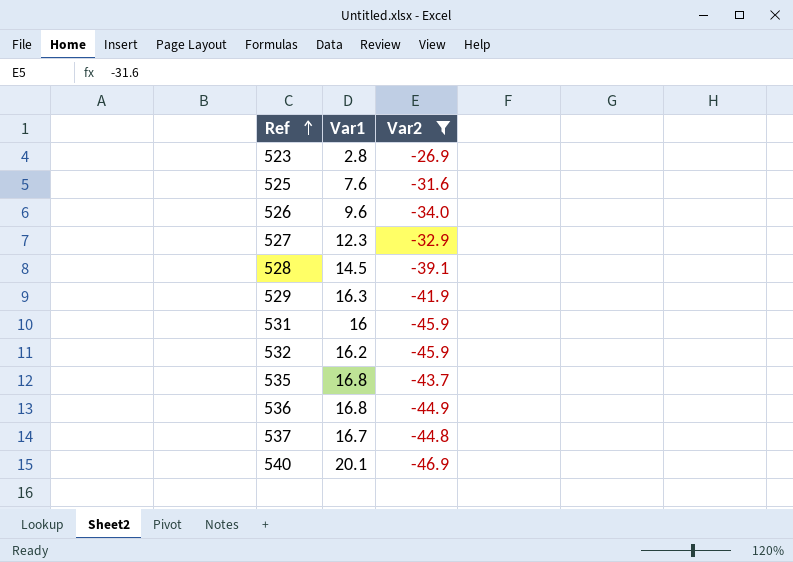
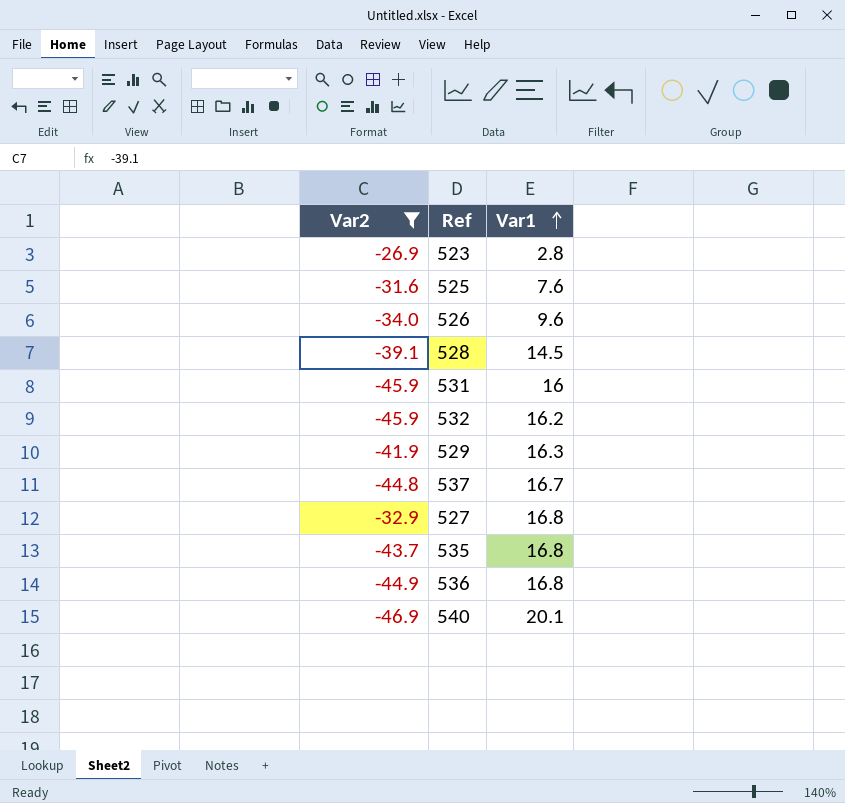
row order: Ref ascending -> Var1 ascending
column Var2 | position: 3 -> 1
527 | Var1: 12.3 -> 16.8

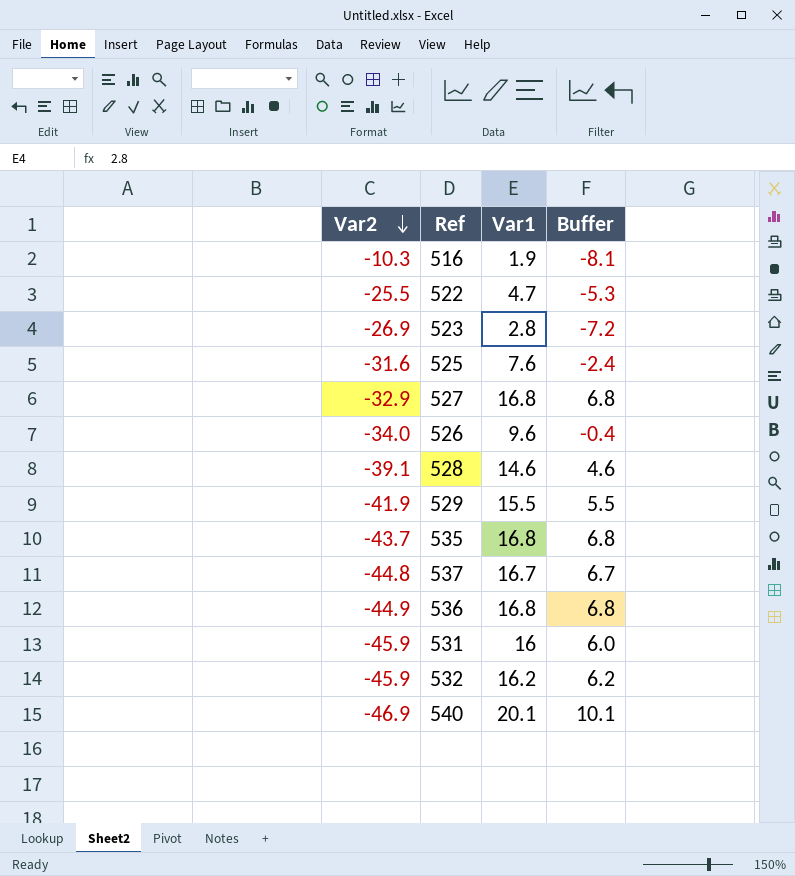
filter: Var2 <= -26.9 -> none
row order: Var1 ascending -> Var2 descending
column Buffer | formula: none -> [Var1] - 10
528 | Var1: 14.5 -> 14.6
529 | Var1: 16.3 -> 15.5

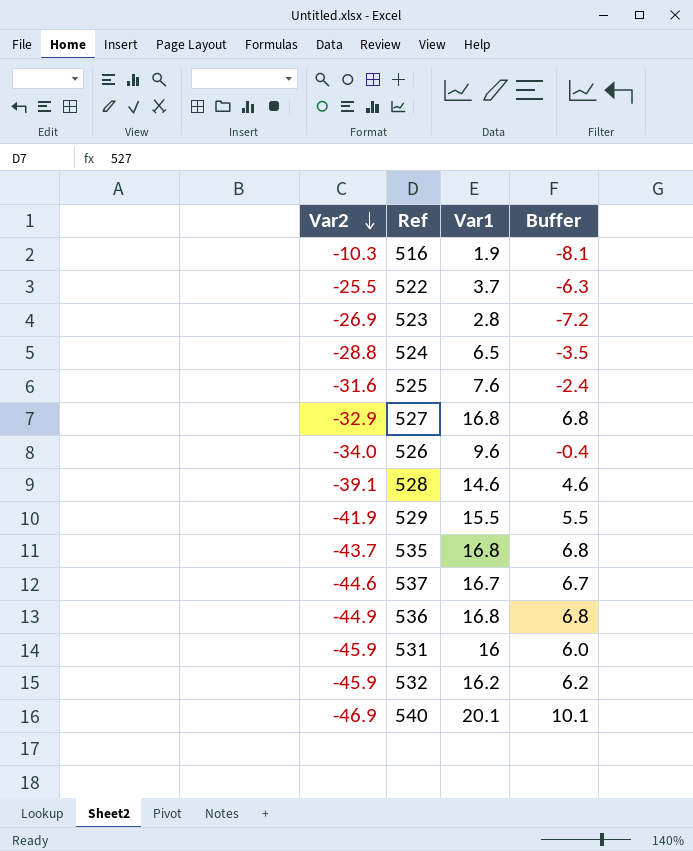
522 | Var1: 4.7 -> 3.7
522 | Buffer: -5.3 -> -6.3
row 524: none -> -28.8 | 6.5 | -3.5
537 | Var2: -44.8 -> -44.6

